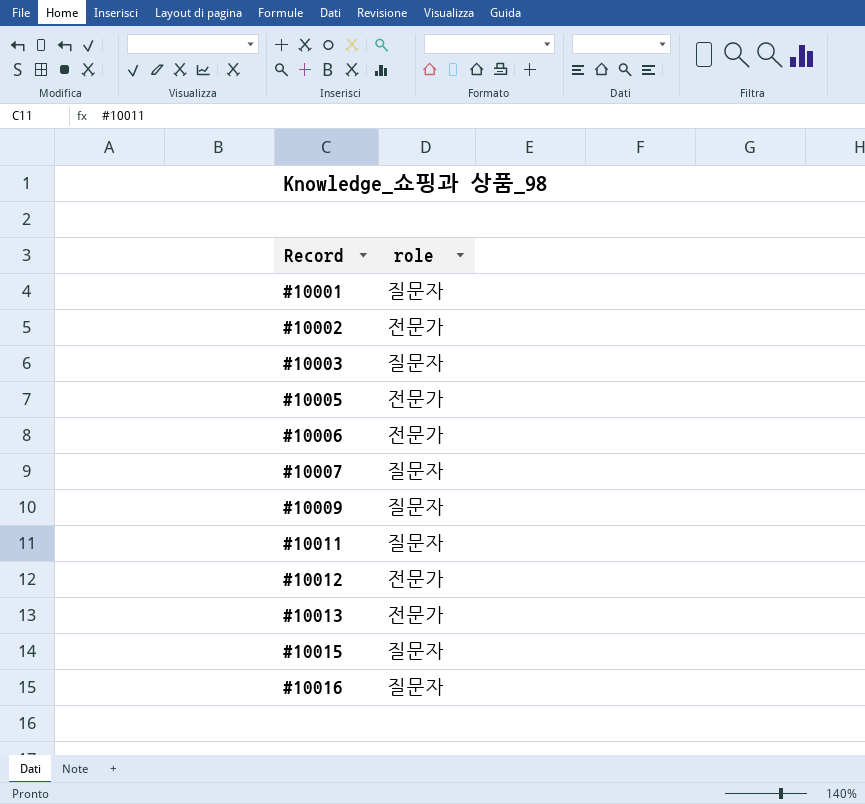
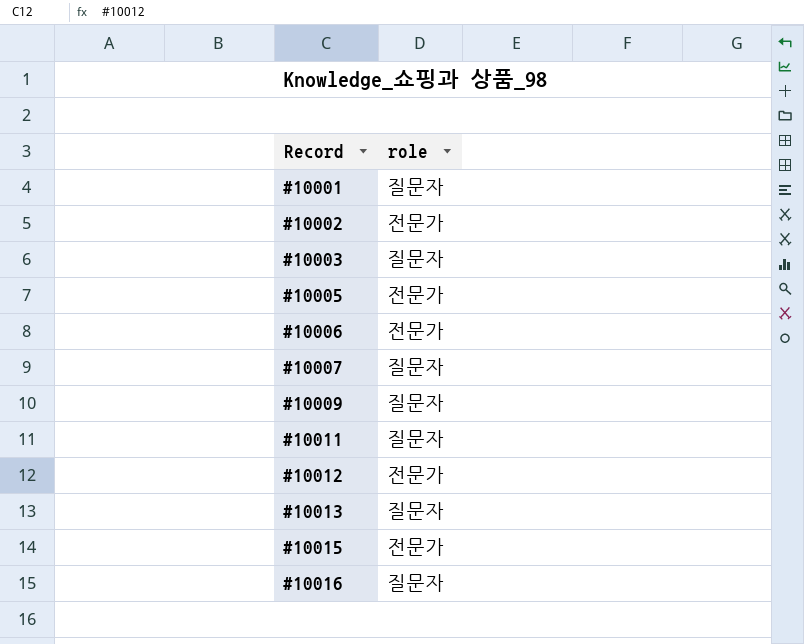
#10013 | role: 전문가 -> 질문자
#10015 | role: 질문자 -> 전문가

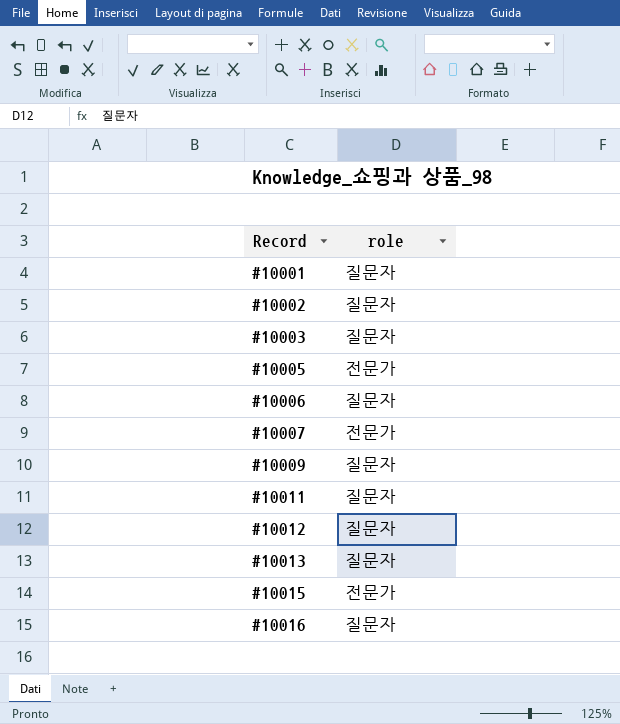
#10002 | role: 전문가 -> 질문자
#10006 | role: 전문가 -> 질문자
#10007 | role: 질문자 -> 전문가
#10012 | role: 전문가 -> 질문자

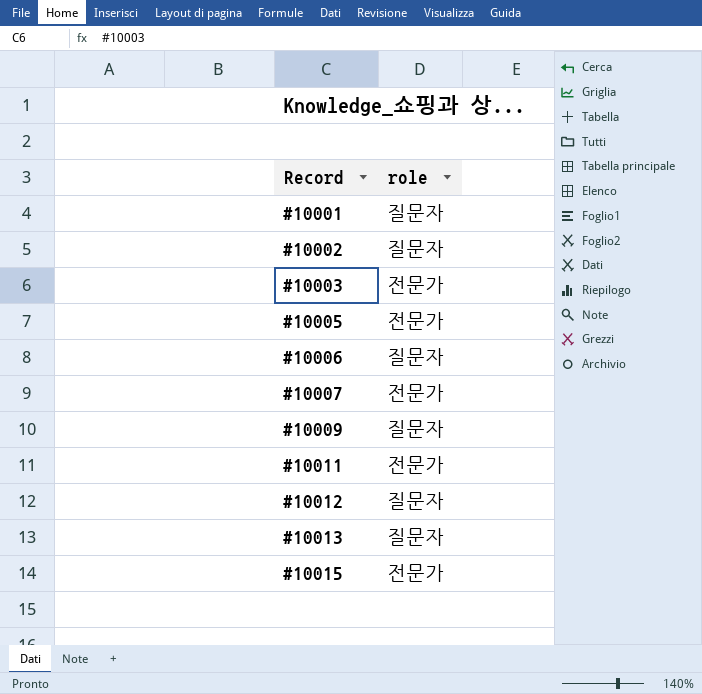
row #10016: 질문자 -> none
#10003 | role: 질문자 -> 전문가
#10011 | role: 질문자 -> 전문가

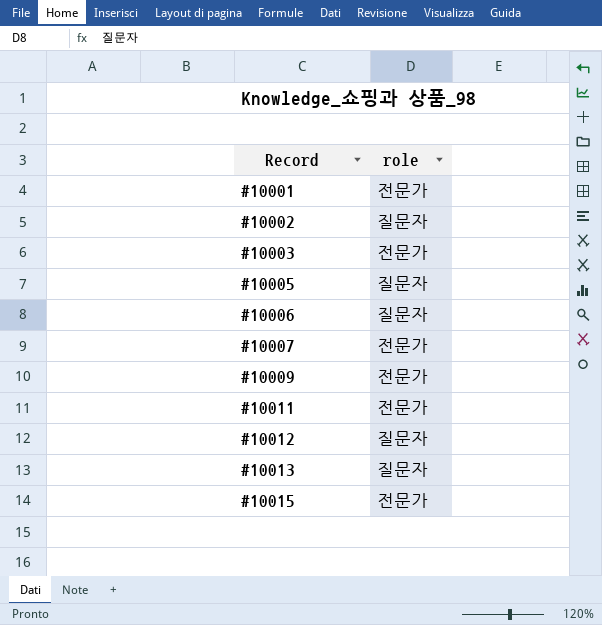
#10001 | role: 질문자 -> 전문가
#10005 | role: 전문가 -> 질문자
#10009 | role: 질문자 -> 전문가

